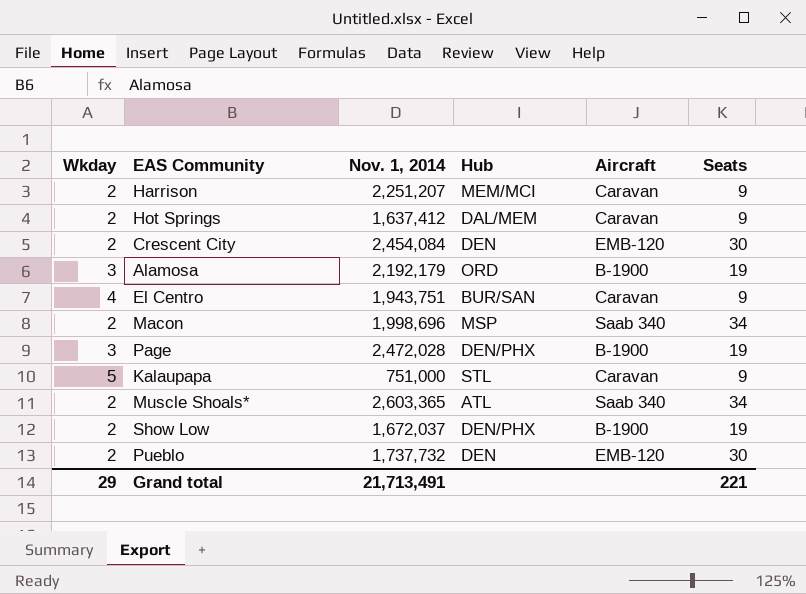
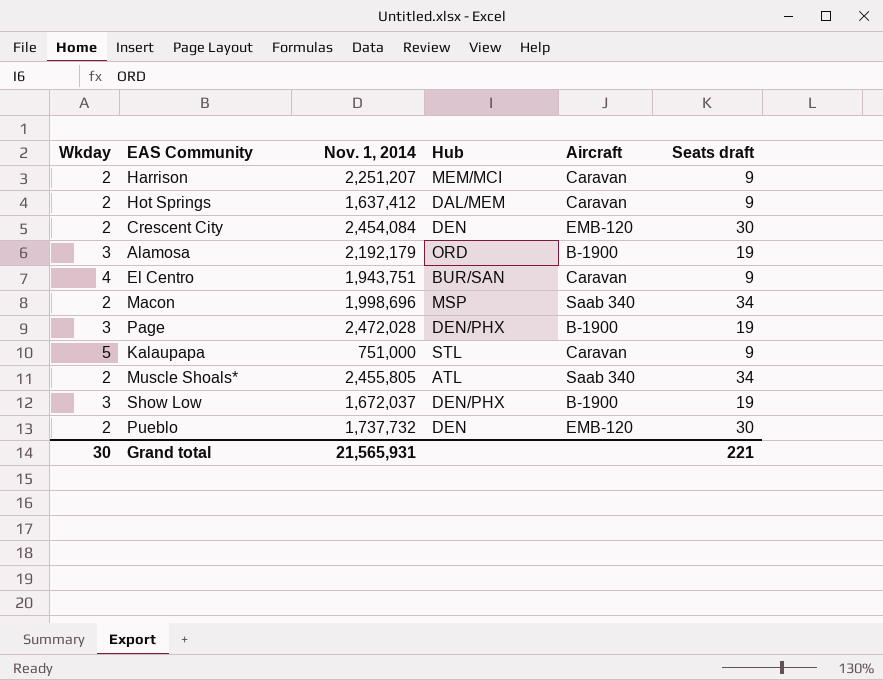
column name: Seats -> Seats draft
Muscle Shoals* | Nov. 1, 2014: 2,603,365 -> 2,455,805
Show Low | Wkday: 2 -> 3
Grand total | Wkday: 29 -> 30
Grand total | Nov. 1, 2014: 21,713,491 -> 21,565,931

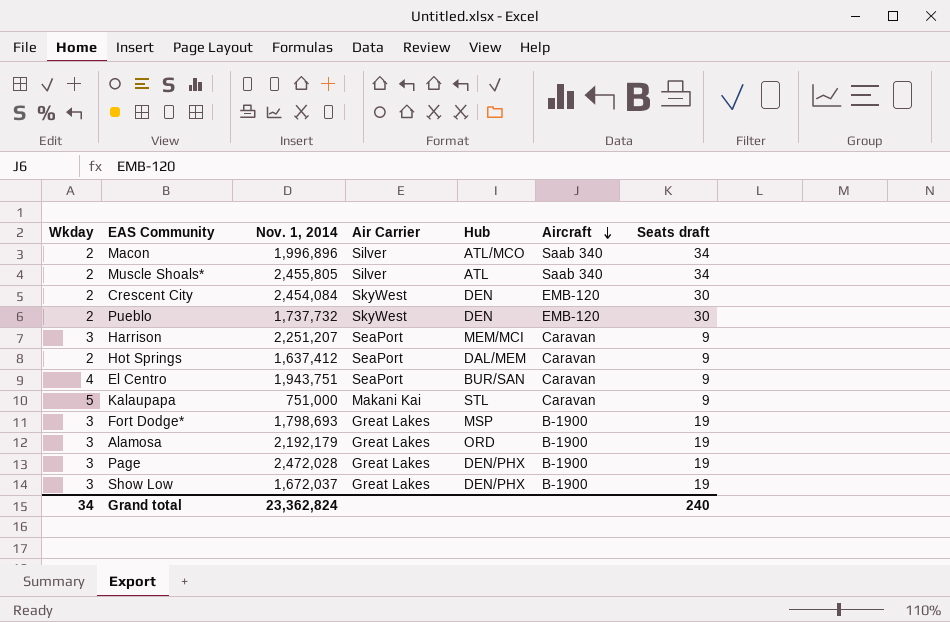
row order: none -> Aircraft descending
column Air Carrier | position: none -> 4
Macon | Nov. 1, 2014: 1,998,696 -> 1,996,896
Macon | Hub: MSP -> ATL/MCO
Harrison | Wkday: 2 -> 3
row Fort Dodge*: none -> 3 | 1,798,693 | Great Lakes | MSP | B-1900 | 19
Grand total | Wkday: 30 -> 34
Grand total | Nov. 1, 2014: 21,565,931 -> 23,362,824
Grand total | Seats draft: 221 -> 240

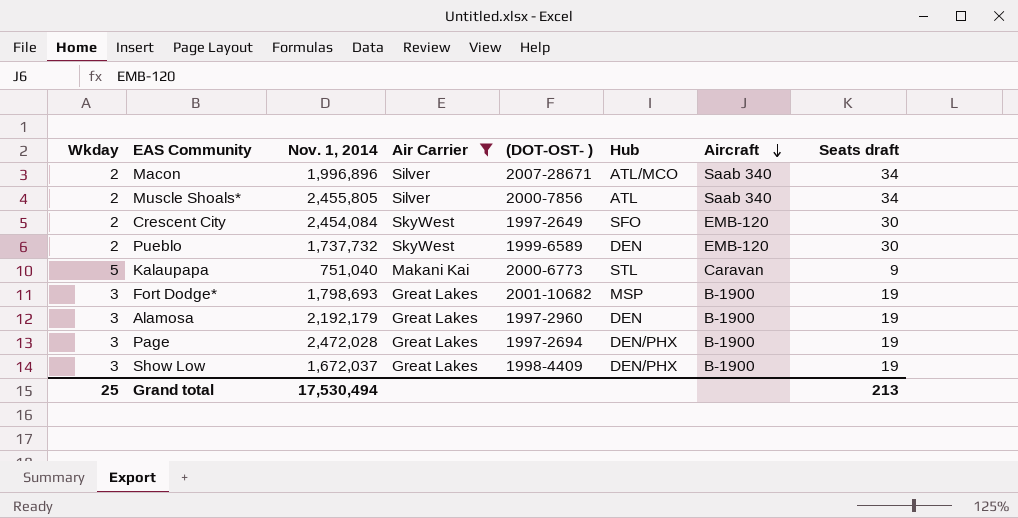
filter: none -> Air Carrier != SeaPort
column (DOT-OST- ) | position: none -> 5
Crescent City | Hub: DEN -> SFO
Kalaupapa | Nov. 1, 2014: 751,000 -> 751,040
Alamosa | Hub: ORD -> DEN
Grand total | Wkday: 34 -> 25
Grand total | Nov. 1, 2014: 23,362,824 -> 17,530,494
Grand total | Seats draft: 240 -> 213

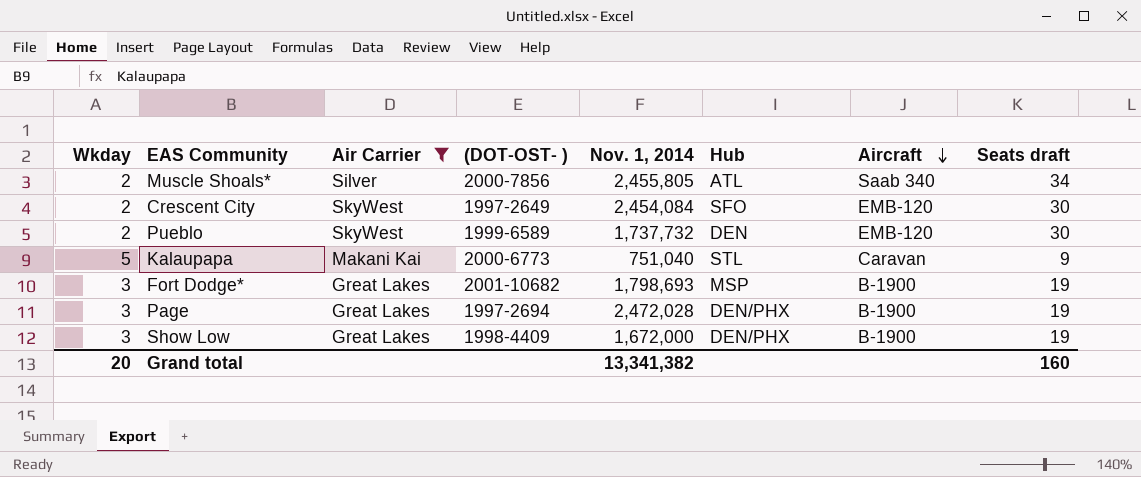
column Nov. 1, 2014 | position: 3 -> 5
row Macon: 2 | 1,996,896 | Silver | 2007-28671 | ATL/MCO | Saab 340 | 34 -> none
row Alamosa: 3 | 2,192,179 | Great Lakes | 1997-2960 | DEN | B-1900 | 19 -> none
Show Low | Nov. 1, 2014: 1,672,037 -> 1,672,000
Grand total | Wkday: 25 -> 20
Grand total | Nov. 1, 2014: 17,530,494 -> 13,341,382
Grand total | Seats draft: 213 -> 160

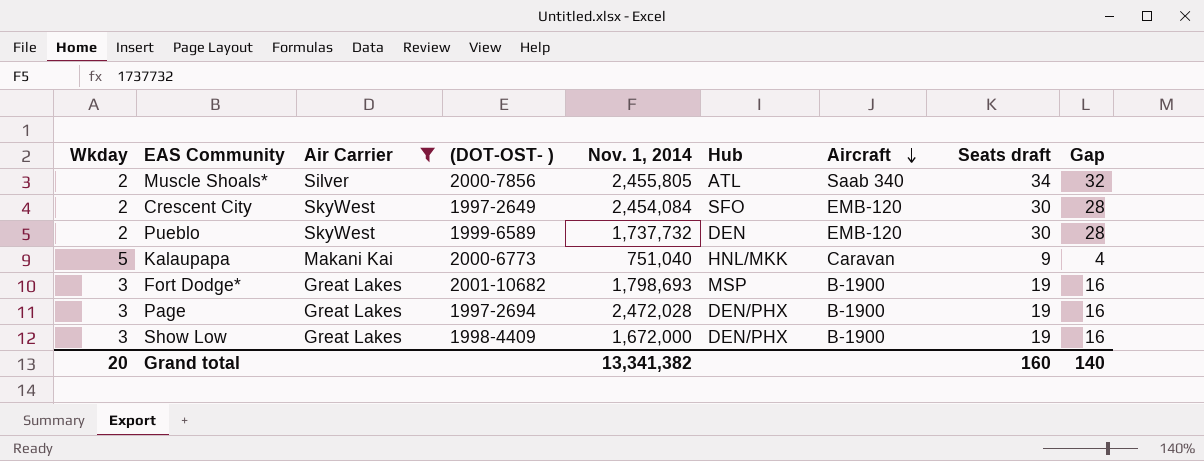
column Gap | formula: none -> [Seats draft] - [Wkday]
Kalaupapa | Hub: STL -> HNL/MKK

